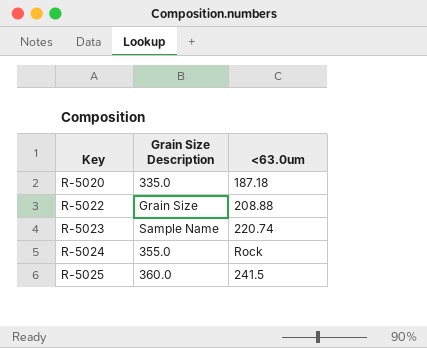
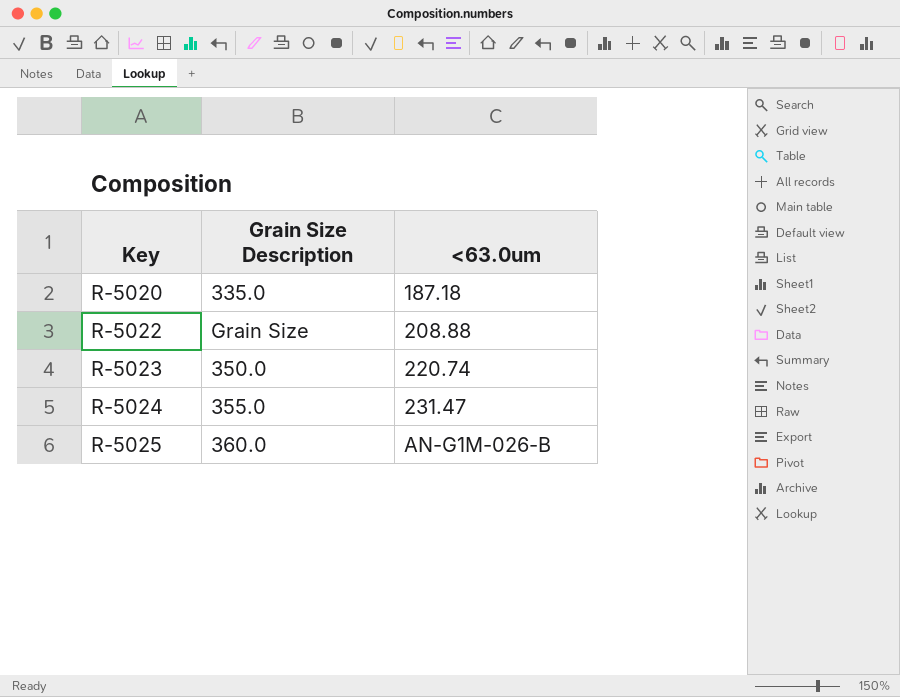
R-5023 | Grain Size Description: Sample Name -> 350.0
R-5024 | <63.0um: Rock -> 231.47
R-5025 | <63.0um: 241.5 -> AN-G1M-026-B

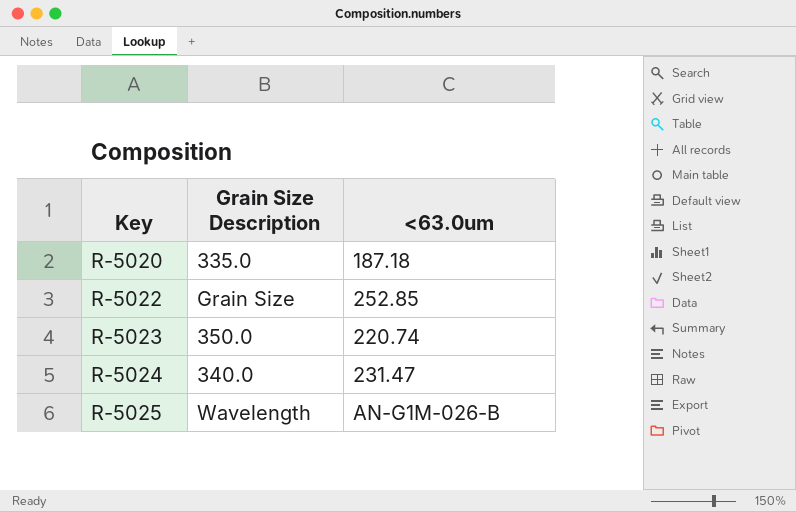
R-5022 | <63.0um: 208.88 -> 252.85
R-5024 | Grain Size Description: 355.0 -> 340.0
R-5025 | Grain Size Description: 360.0 -> Wavelength

